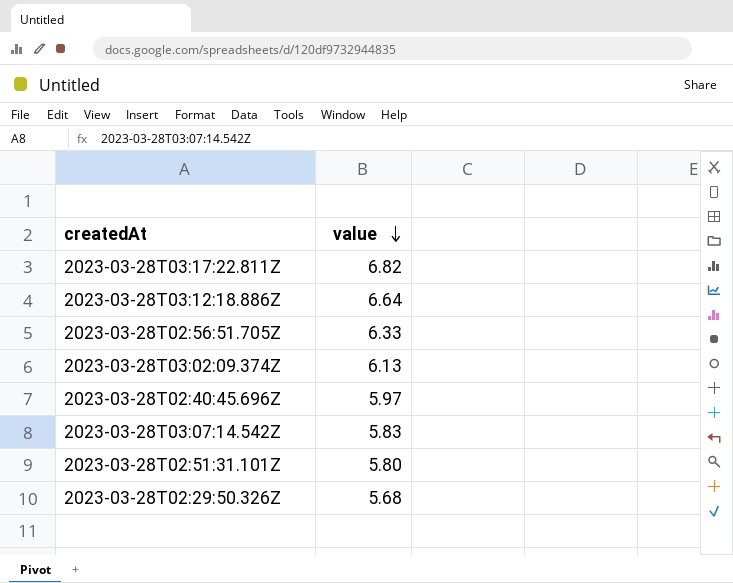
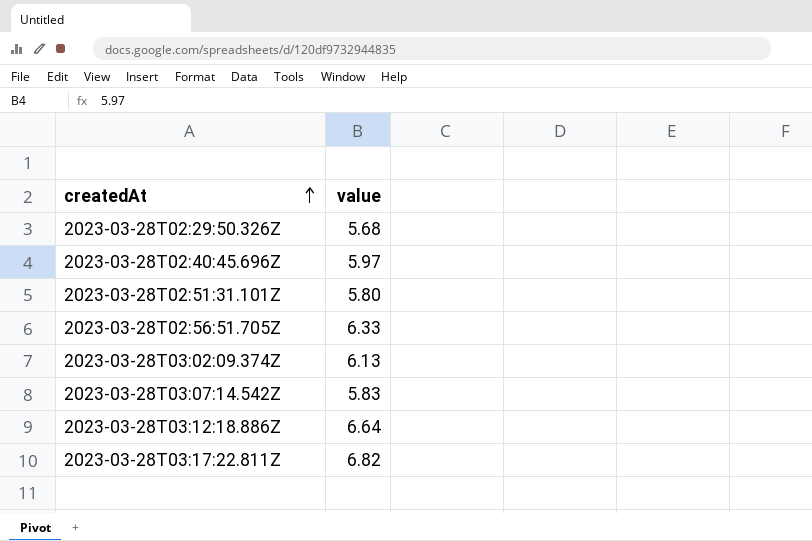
row order: value descending -> createdAt ascending

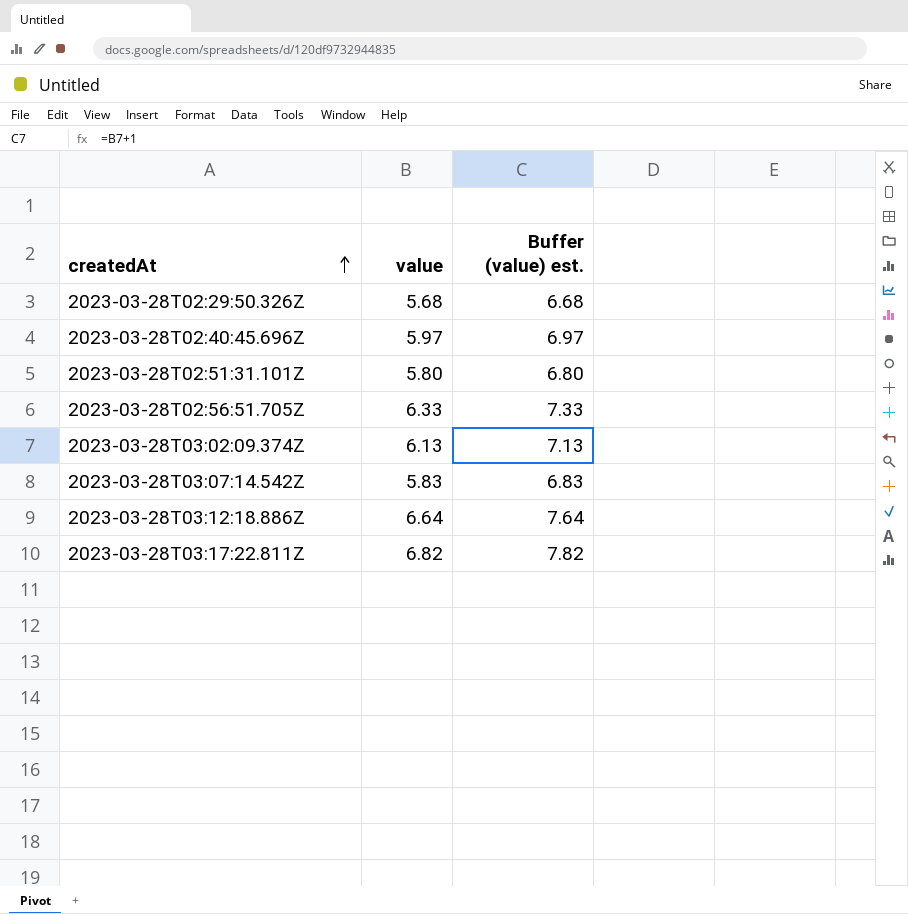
column Buffer (value) est. | formula: none -> [value] + 1

